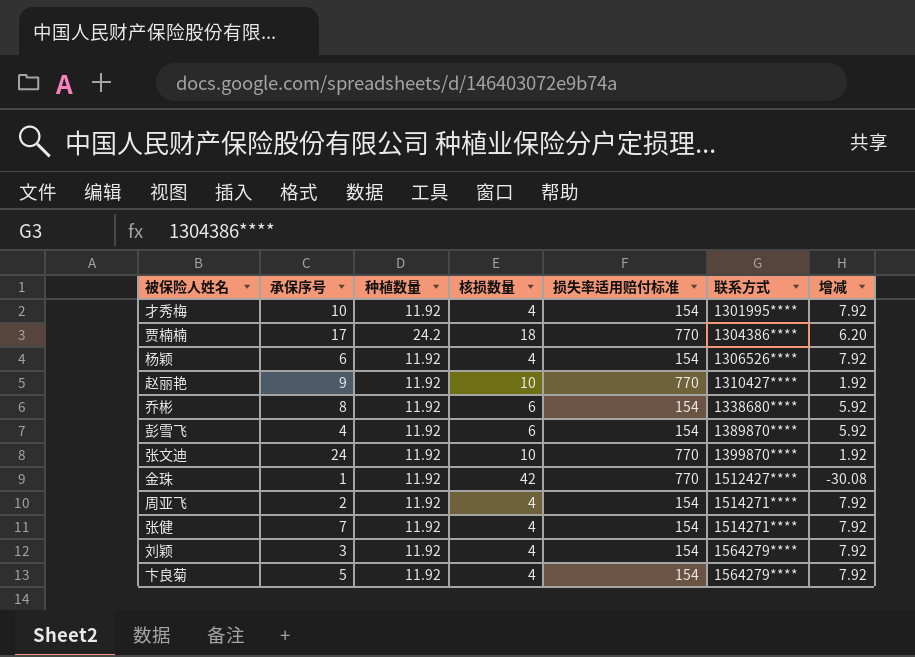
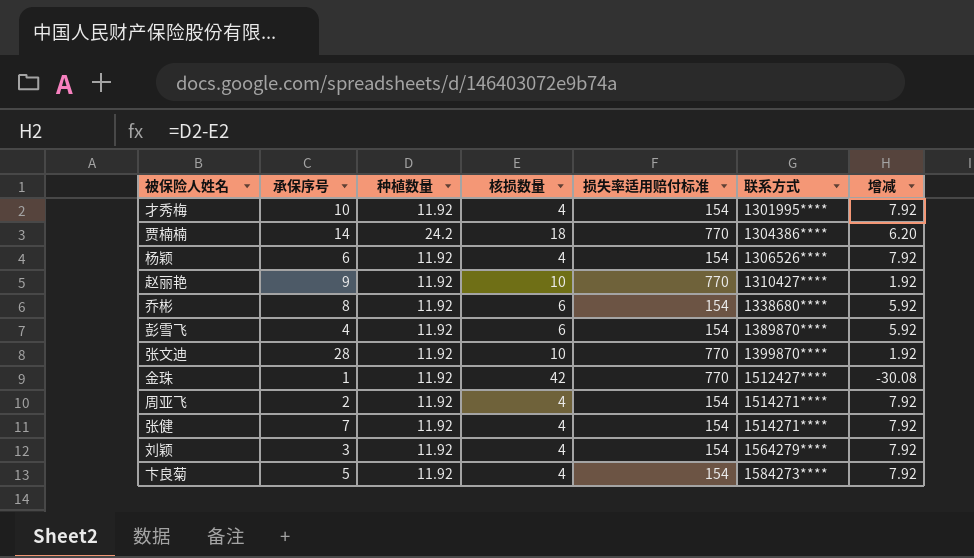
贾楠楠 | 承保序号: 17 -> 14
张文迪 | 承保序号: 24 -> 28
卞良菊 | 联系方式: 1564279**** -> 1584273****

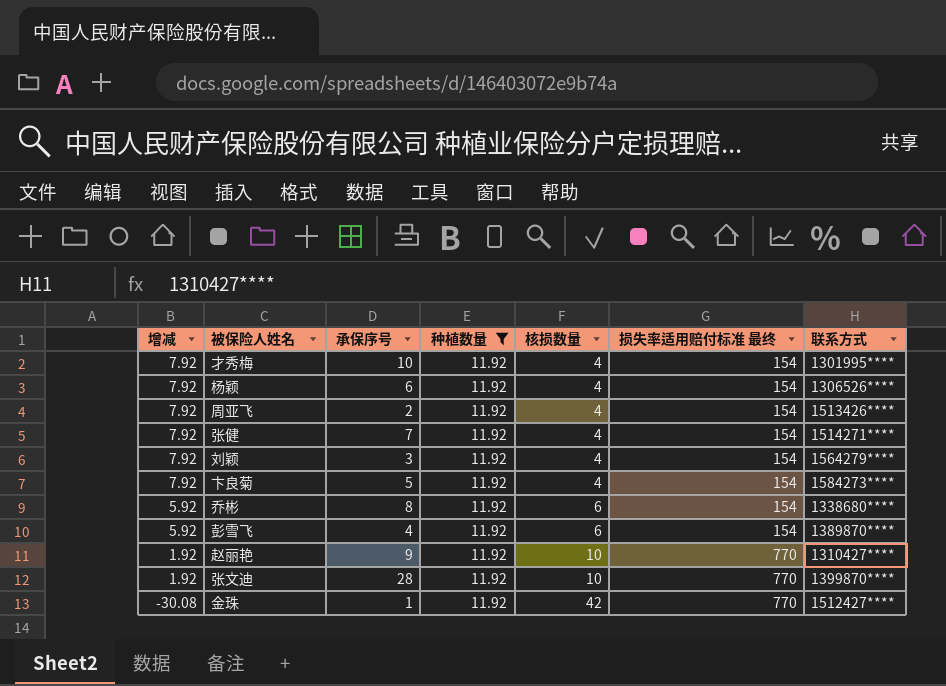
filter: none -> 种植数量 = 11.92
row order: 联系方式 ascending -> 增减 descending
column 增减 | position: 7 -> 1
column name: 损失率适用赔付标准 -> 损失率适用赔付标准 最终
周亚飞 | 联系方式: 1514271**** -> 1513426****

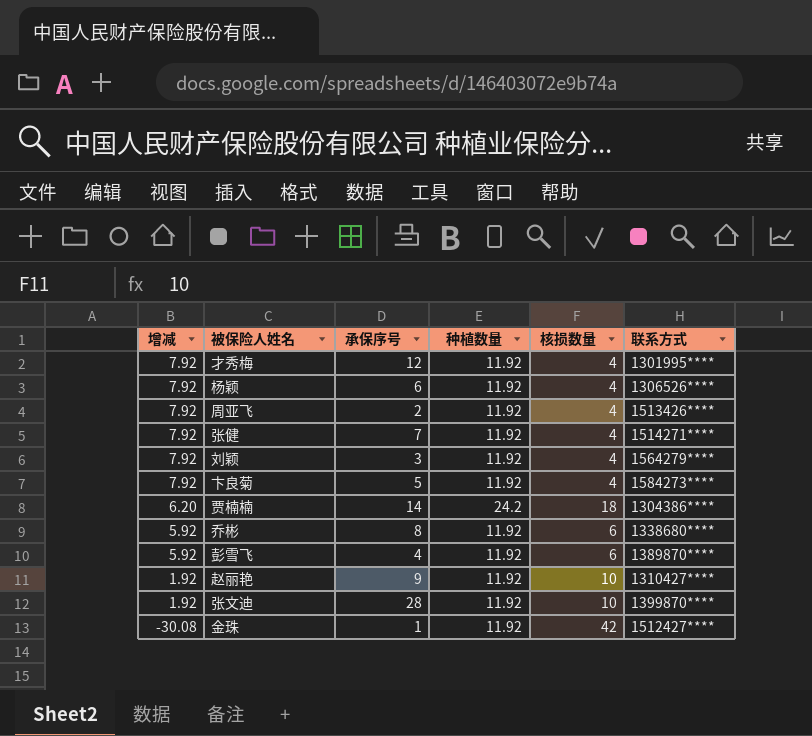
filter: 种植数量 = 11.92 -> none
column 损失率适用赔付标准 最终 | position: 6 -> none
才秀梅 | 承保序号: 10 -> 12

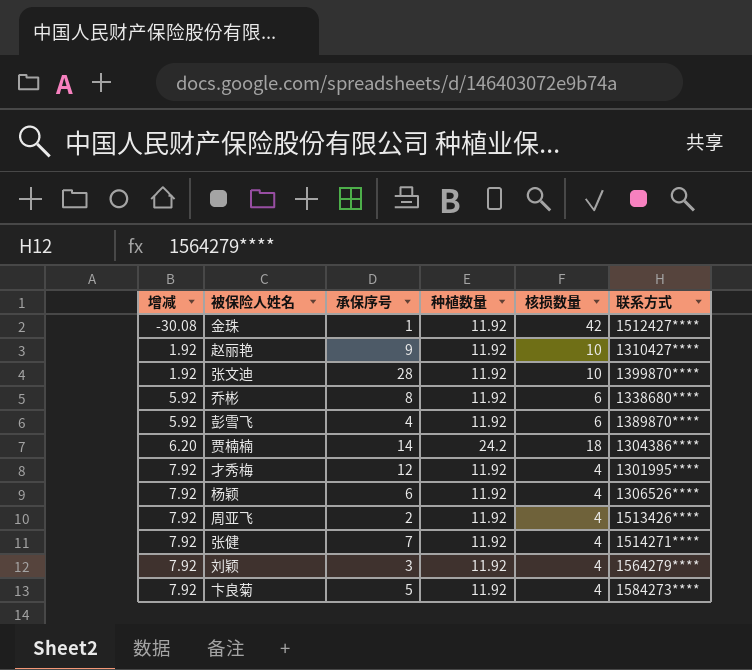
row order: 增减 descending -> 增减 ascending

